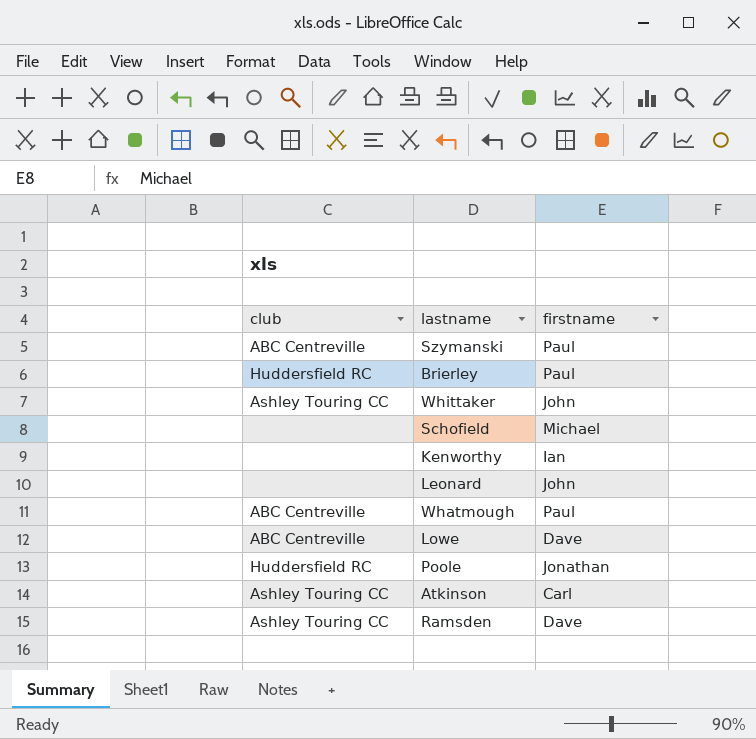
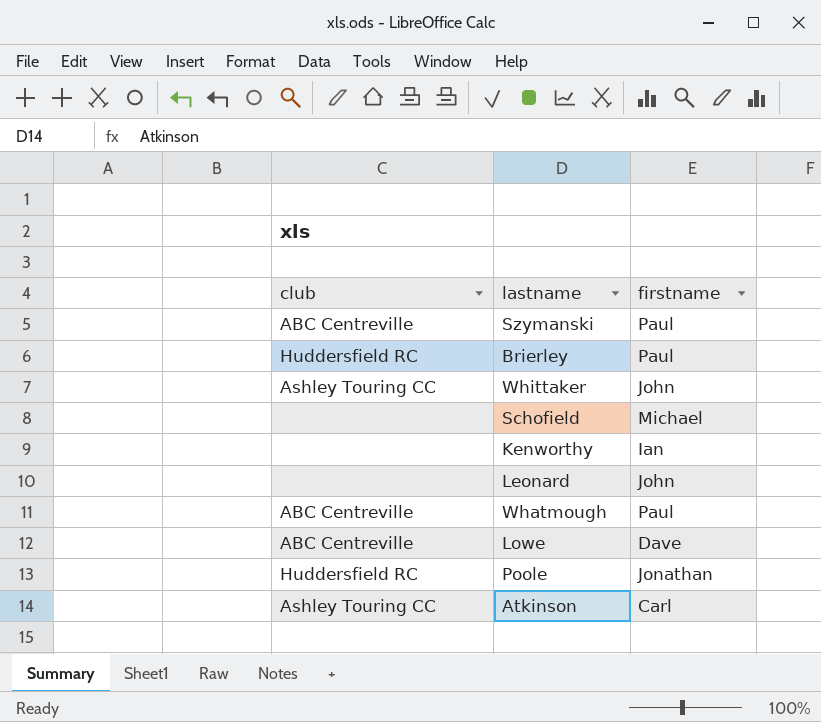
row Ramsden: Ashley Touring CC | Dave -> none

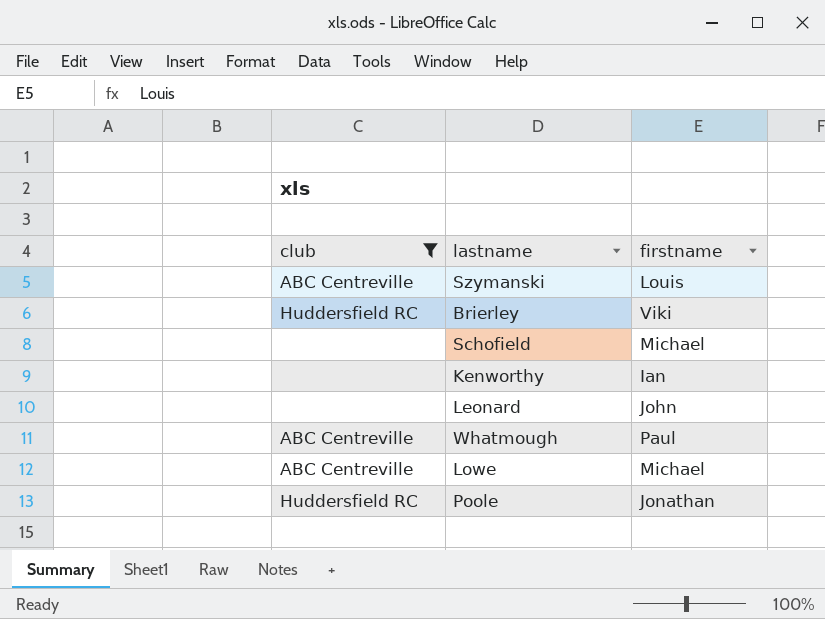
filter: none -> club != Ashley Touring CC
Szymanski | firstname: Paul -> Louis
Brierley | firstname: Paul -> Viki
Lowe | firstname: Dave -> Michael

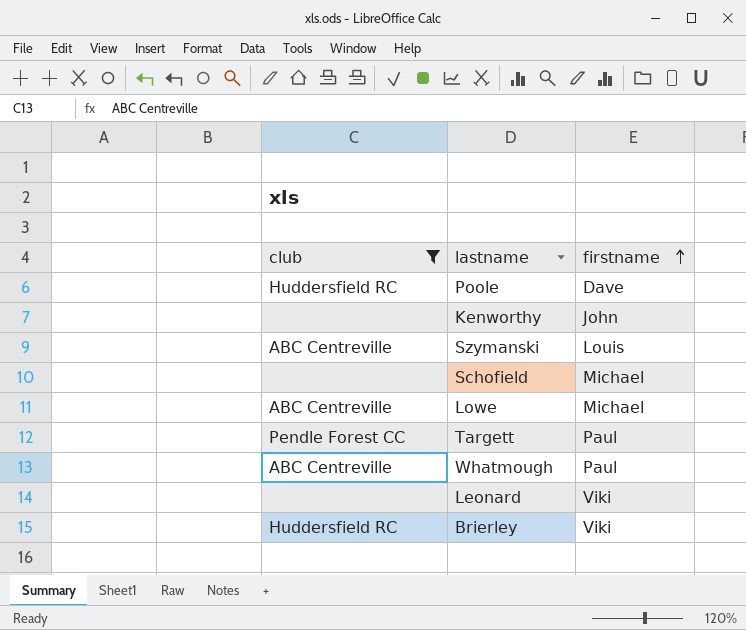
row order: none -> firstname ascending
Poole | firstname: Jonathan -> Dave
Kenworthy | firstname: Ian -> John
row Targett: none -> Pendle Forest CC | Paul
Leonard | firstname: John -> Viki

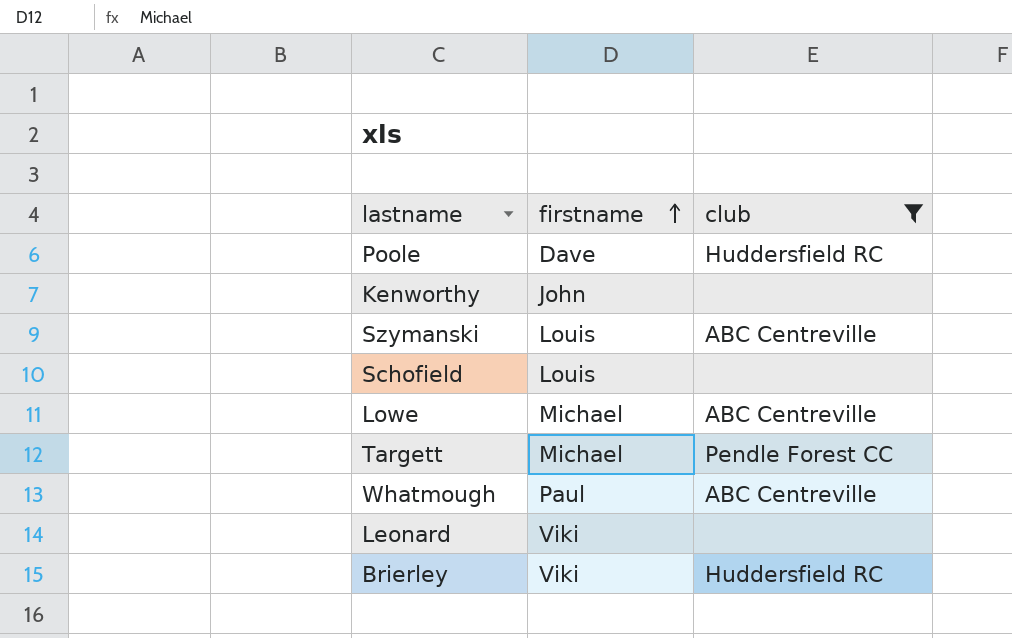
column club | position: 1 -> 3
Schofield | firstname: Michael -> Louis
Targett | firstname: Paul -> Michael

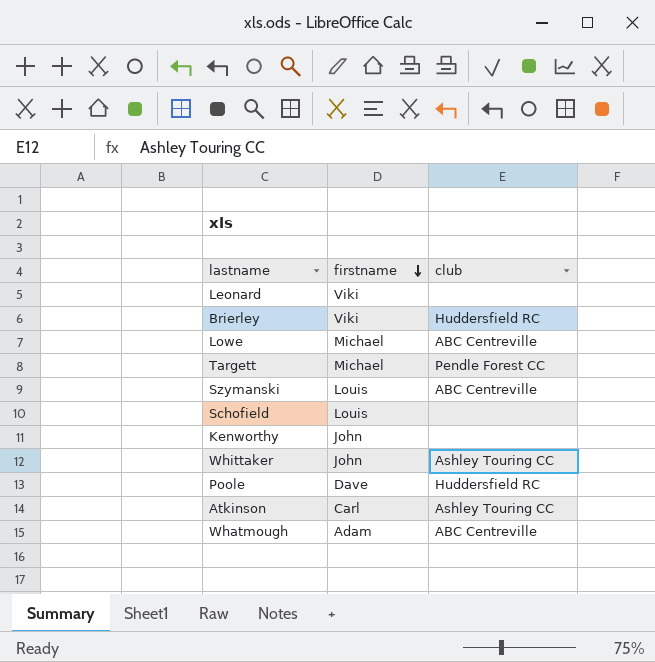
filter: club != Ashley Touring CC -> none
row order: firstname ascending -> firstname descending
Whatmough | firstname: Paul -> Adam

